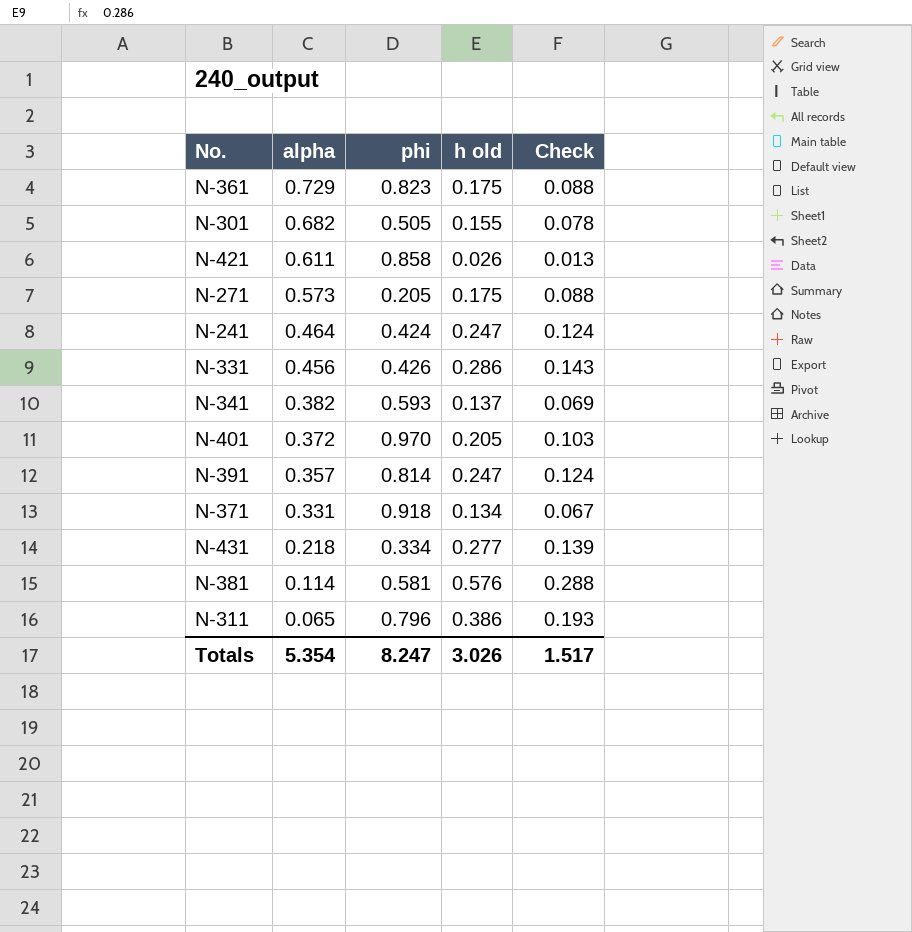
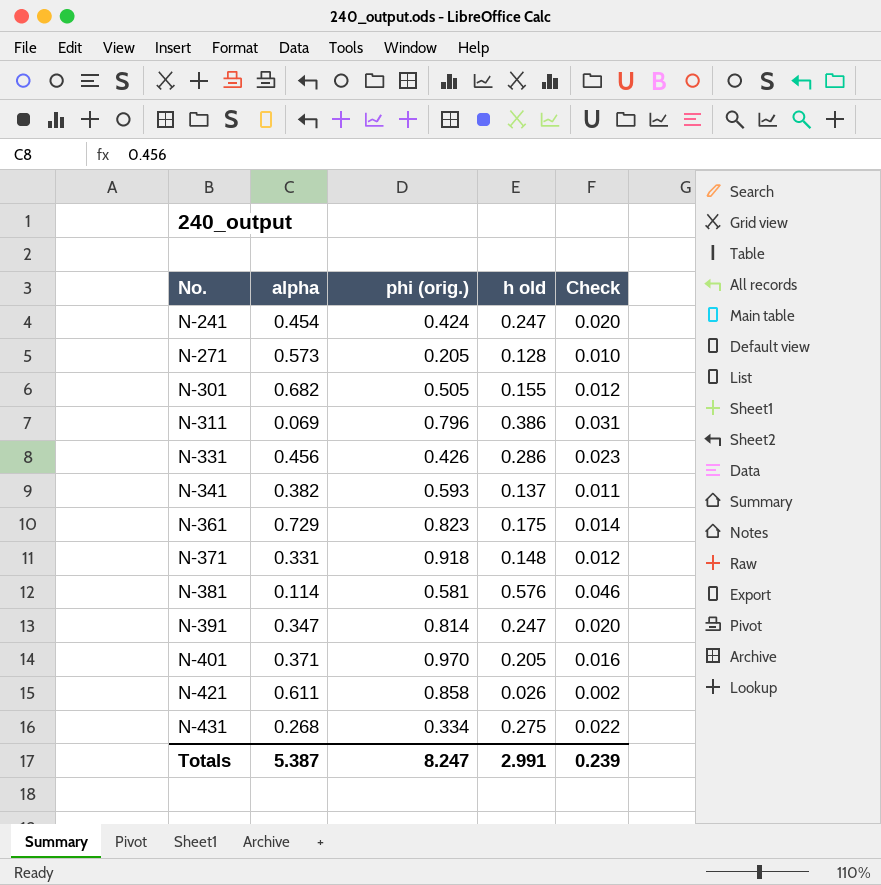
row order: alpha descending -> No. ascending
column name: phi -> phi (orig.)
column Check | formula: [h old] * 0.5 -> [h old] * 0.08
N-241 | alpha: 0.464 -> 0.454
N-271 | h old: 0.175 -> 0.128
N-311 | alpha: 0.065 -> 0.069
N-371 | h old: 0.134 -> 0.148
N-391 | alpha: 0.357 -> 0.347
N-401 | alpha: 0.372 -> 0.371
N-431 | alpha: 0.218 -> 0.268
N-431 | h old: 0.277 -> 0.275
Totals | alpha: 5.354 -> 5.387
Totals | h old: 3.026 -> 2.991
Totals | Check: 1.517 -> 0.239

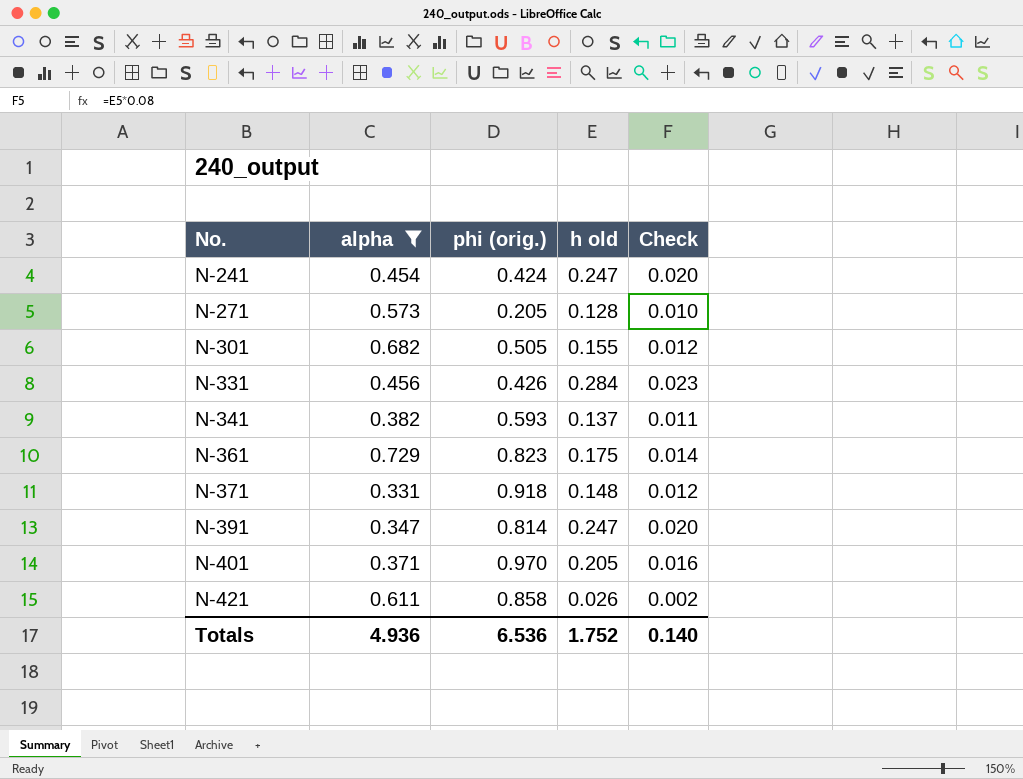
filter: none -> alpha >= 0.331
N-331 | h old: 0.286 -> 0.284
Totals | alpha: 5.387 -> 4.936
Totals | phi (orig.): 8.247 -> 6.536
Totals | h old: 2.991 -> 1.752
Totals | Check: 0.239 -> 0.140

